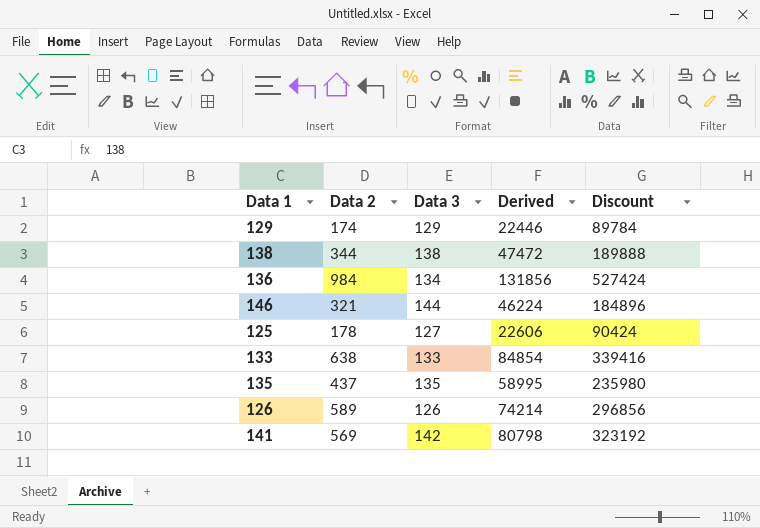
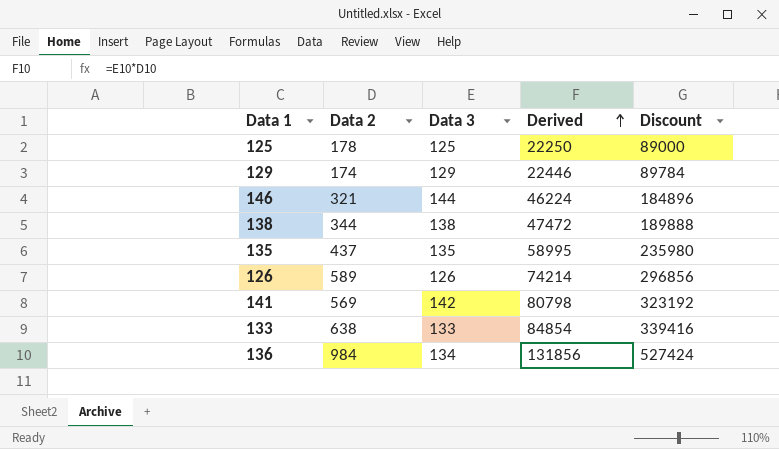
row order: none -> Derived ascending
125 | Data 3: 127 -> 125
125 | Derived: 22606 -> 22250
125 | Discount: 90424 -> 89000

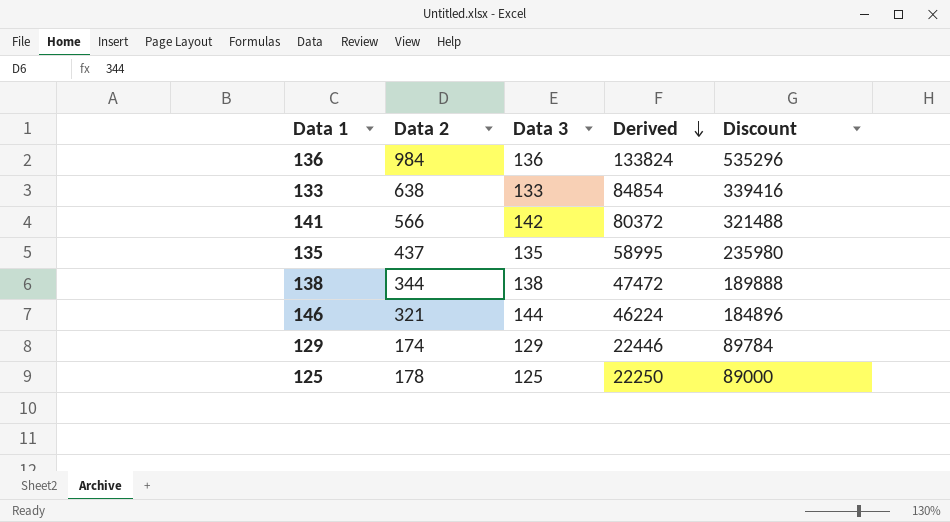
row order: Derived ascending -> Derived descending
row 126: 589 | 126 | 74214 | 296856 -> none
136 | Data 3: 134 -> 136
136 | Derived: 131856 -> 133824
136 | Discount: 527424 -> 535296
141 | Data 2: 569 -> 566
141 | Derived: 80798 -> 80372
141 | Discount: 323192 -> 321488

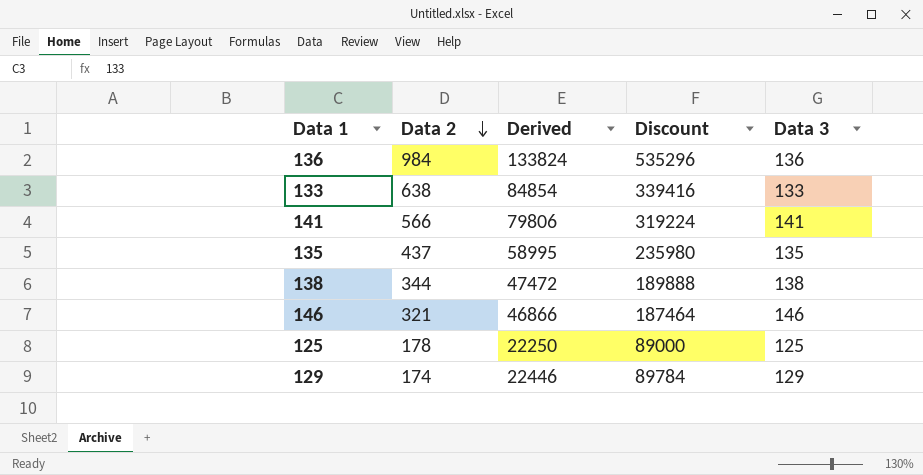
row order: Derived descending -> Data 2 descending
column Data 3 | position: 3 -> 5
141 | Derived: 80372 -> 79806
141 | Discount: 321488 -> 319224
141 | Data 3: 142 -> 141
146 | Derived: 46224 -> 46866
146 | Discount: 184896 -> 187464
146 | Data 3: 144 -> 146

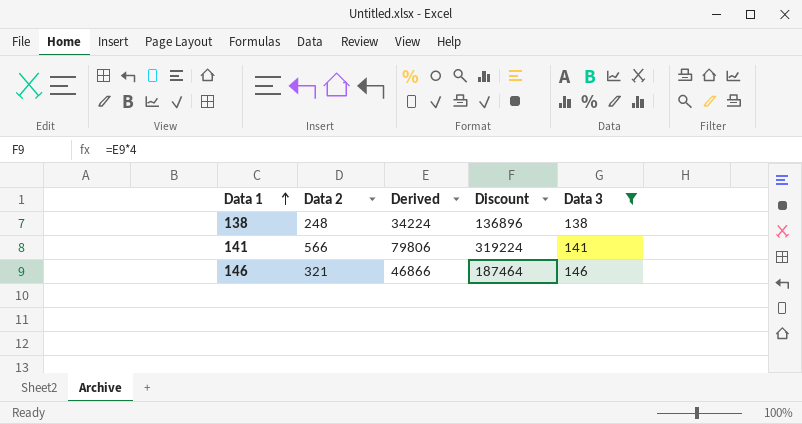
filter: none -> Data 3 >= 138
row order: Data 2 descending -> Data 1 ascending
138 | Data 2: 344 -> 248
138 | Derived: 47472 -> 34224
138 | Discount: 189888 -> 136896

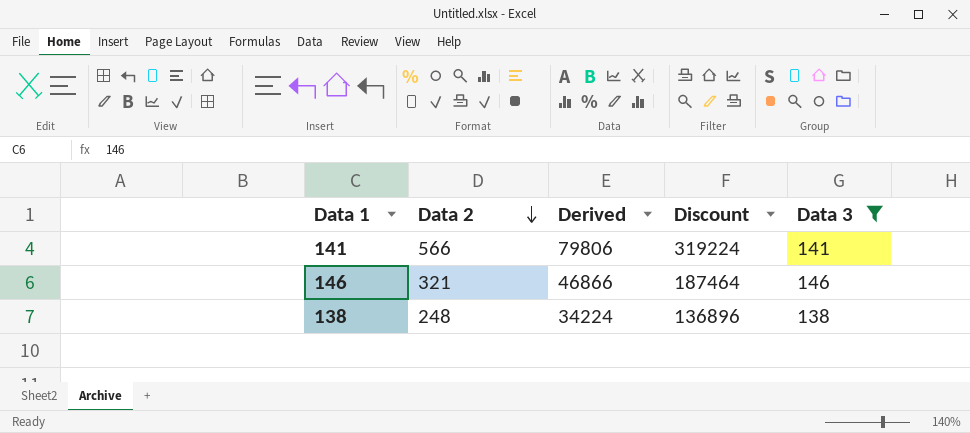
row order: Data 1 ascending -> Data 2 descending

